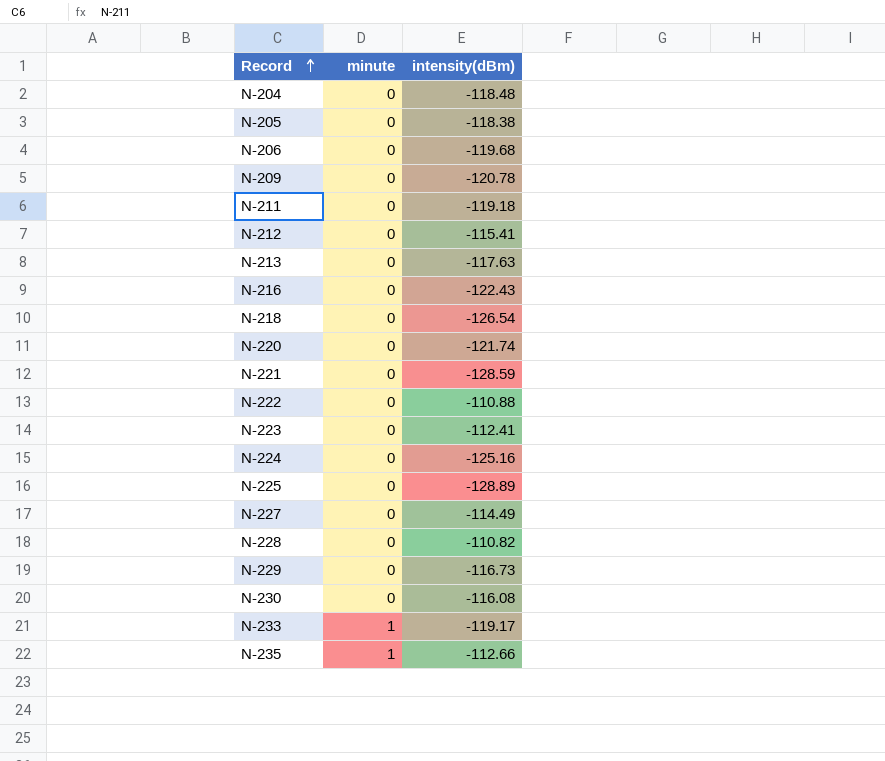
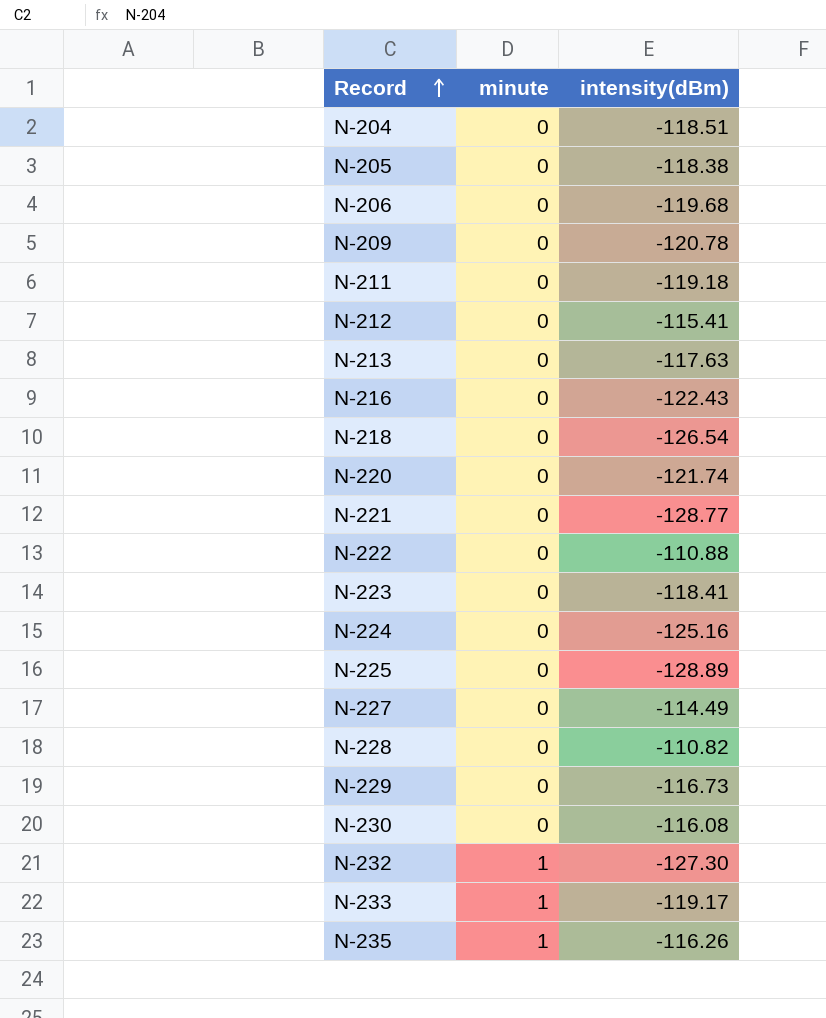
N-204 | intensity(dBm): -118.48 -> -118.51
N-221 | intensity(dBm): -128.59 -> -128.77
N-223 | intensity(dBm): -112.41 -> -118.41
row N-232: none -> 1 | -127.30
N-235 | intensity(dBm): -112.66 -> -116.26

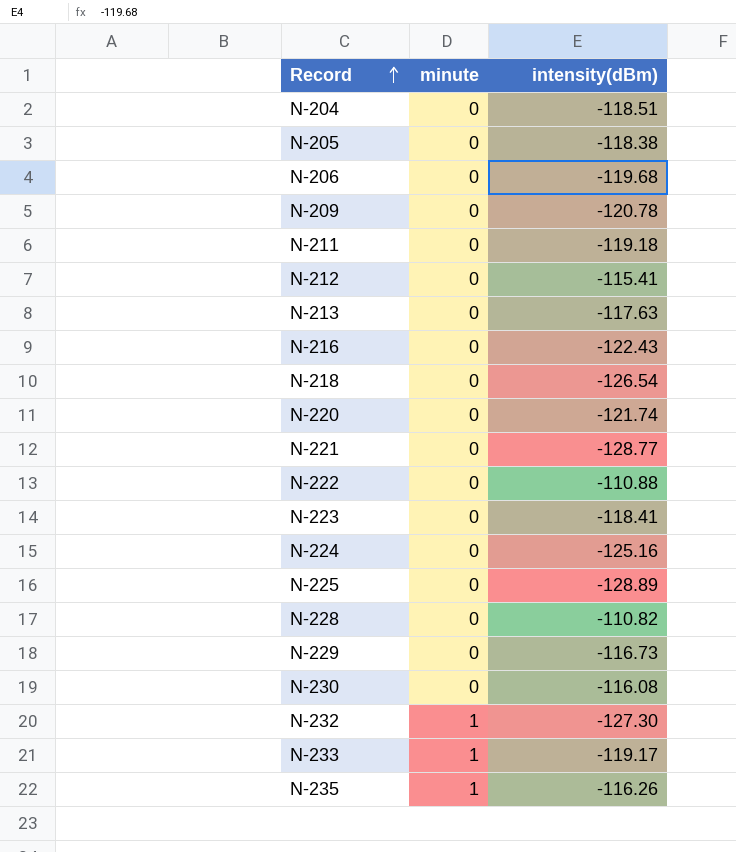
row N-227: 0 | -114.49 -> none

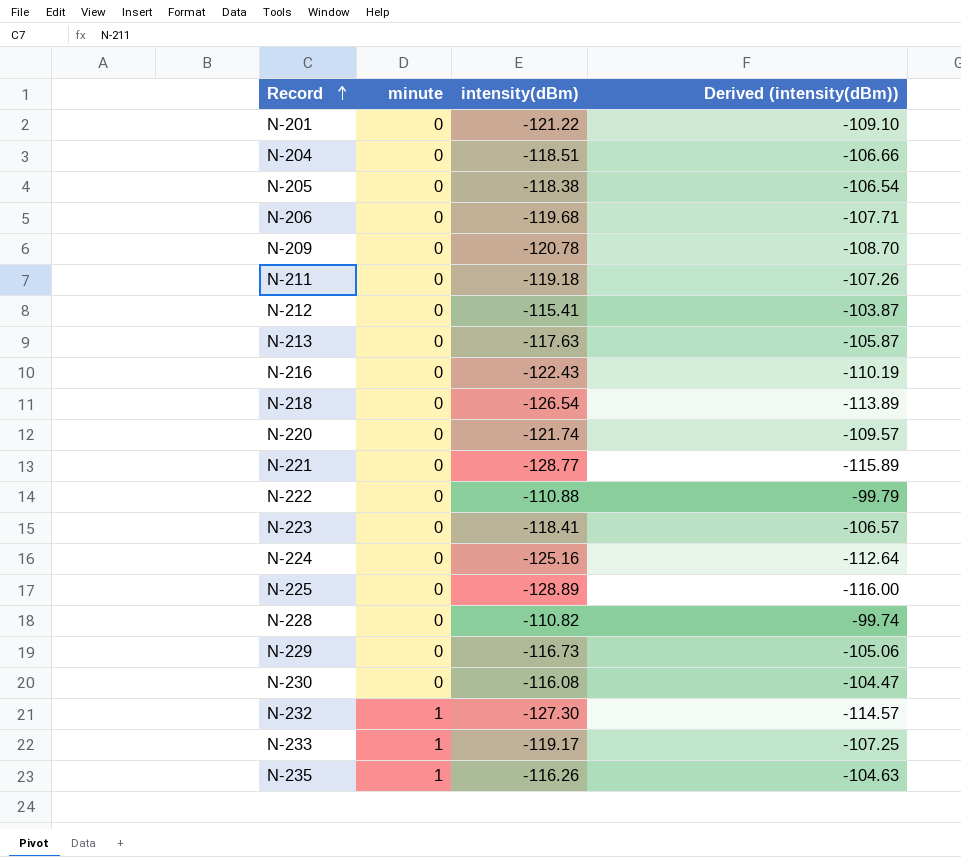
column Derived (intensity(dBm)) | formula: none -> [intensity(dBm)] * 0.9
row N-201: none -> 0 | -121.22 | -109.10

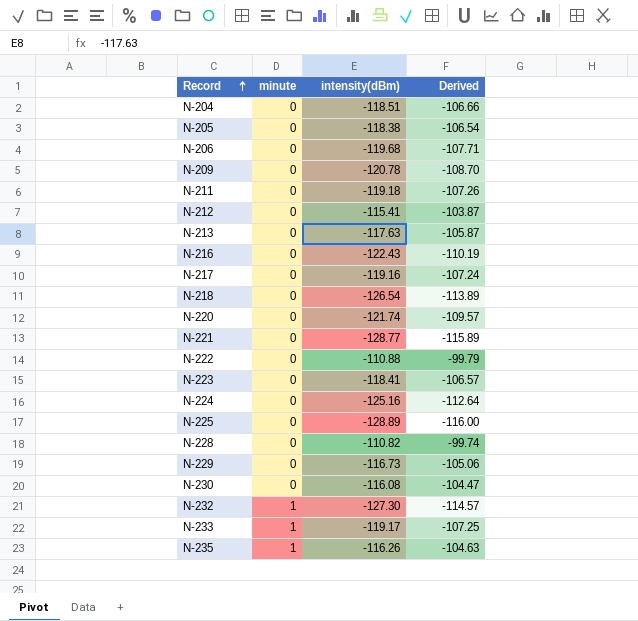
column name: Derived (intensity(dBm)) -> Derived
row N-201: 0 | -121.22 | -109.10 -> none
row N-217: none -> 0 | -119.16 | -107.24

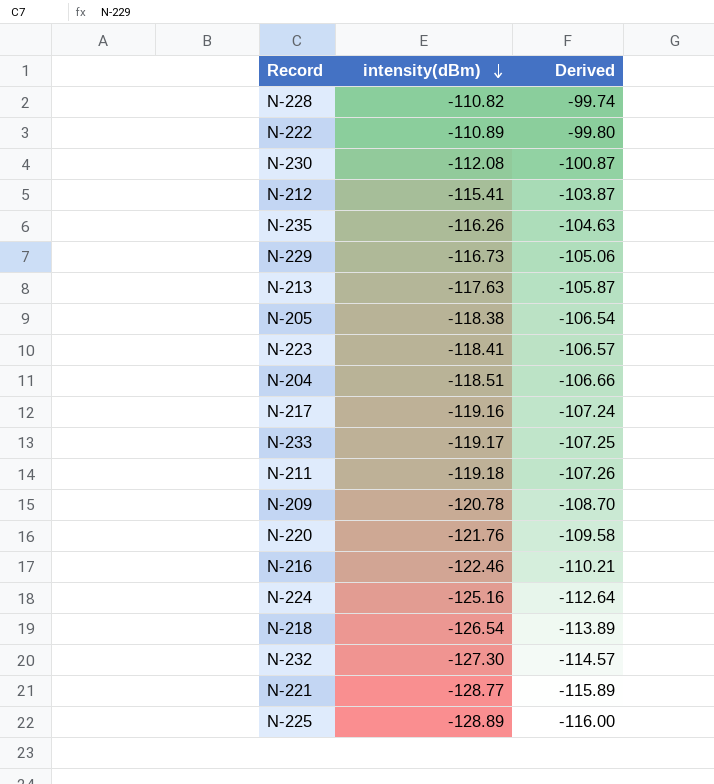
row order: Record ascending -> intensity(dBm) descending
column minute | position: 2 -> none
row N-206: 0 | -119.68 | -107.71 -> none
N-222 | intensity(dBm): -110.88 -> -110.89
N-222 | Derived: -99.79 -> -99.80
N-230 | intensity(dBm): -116.08 -> -112.08
N-230 | Derived: -104.47 -> -100.87
N-220 | intensity(dBm): -121.74 -> -121.76
N-220 | Derived: -109.57 -> -109.58
N-216 | intensity(dBm): -122.43 -> -122.46
N-216 | Derived: -110.19 -> -110.21

